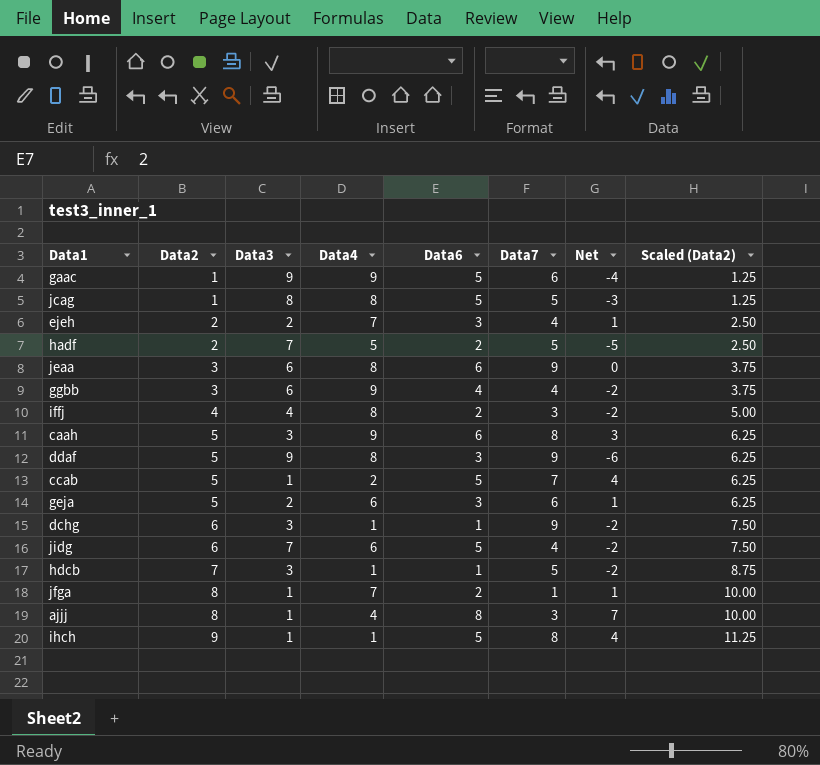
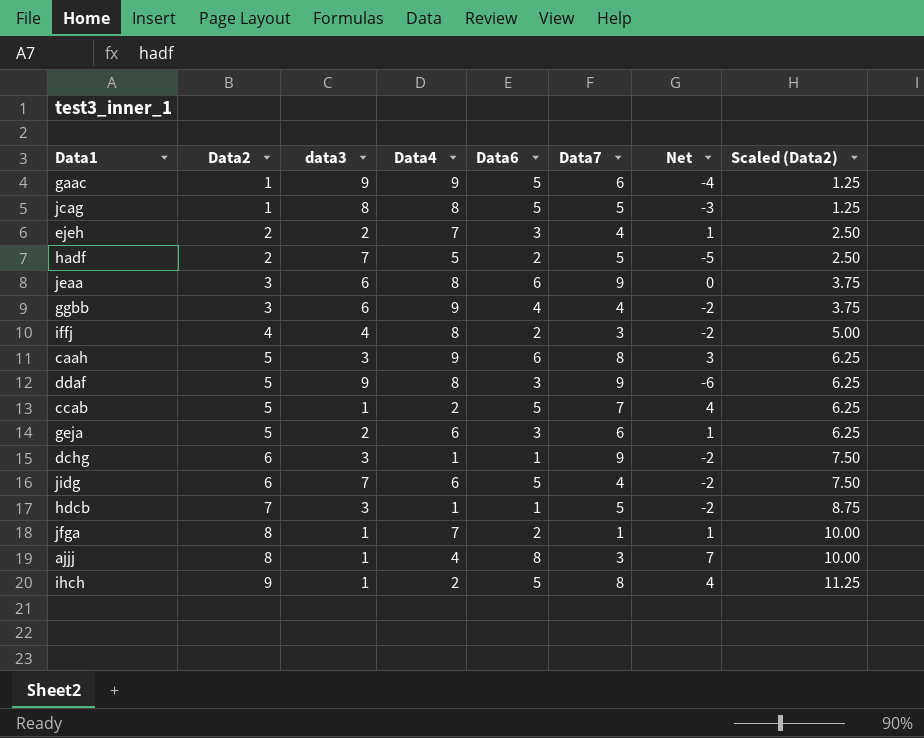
column name: Data3 -> data3
ihch | Data4: 1 -> 2

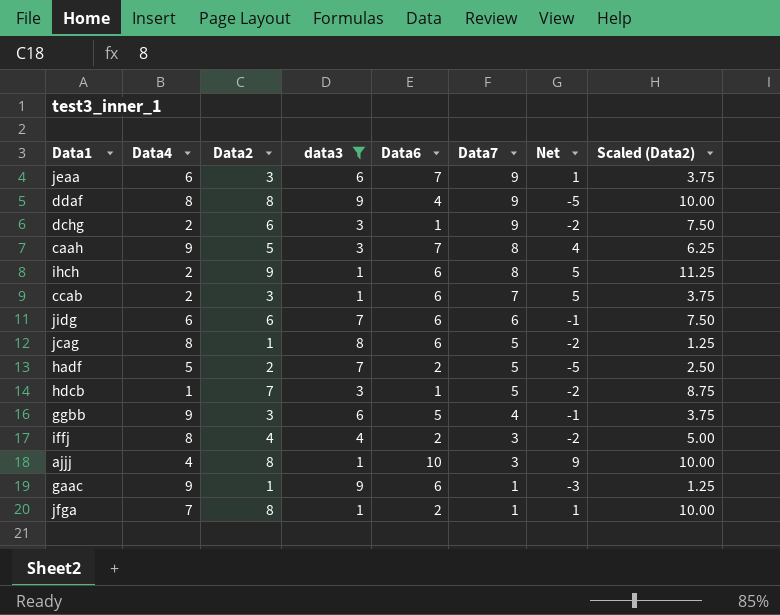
filter: none -> data3 != 2
row order: Data2 ascending -> Data7 descending
column Data4 | position: 4 -> 2
jeaa | Data4: 8 -> 6
jeaa | Data6: 6 -> 7
jeaa | Net: 0 -> 1
ddaf | Data2: 5 -> 8
ddaf | Data6: 3 -> 4
ddaf | Net: -6 -> -5
ddaf | Scaled (Data2): 6.25 -> 10.00
dchg | Data4: 1 -> 2
caah | Data6: 6 -> 7
caah | Net: 3 -> 4
ihch | Data6: 5 -> 6
ihch | Net: 4 -> 5
ccab | Data2: 5 -> 3
ccab | Data6: 5 -> 6
ccab | Net: 4 -> 5
ccab | Scaled (Data2): 6.25 -> 3.75
jidg | Data6: 5 -> 6
jidg | Data7: 4 -> 6
jidg | Net: -2 -> -1
jcag | Data6: 5 -> 6
jcag | Net: -3 -> -2
ggbb | Data6: 4 -> 5
ggbb | Net: -2 -> -1
ajjj | Data6: 8 -> 10
ajjj | Net: 7 -> 9
gaac | Data6: 5 -> 6
gaac | Data7: 6 -> 1
gaac | Net: -4 -> -3

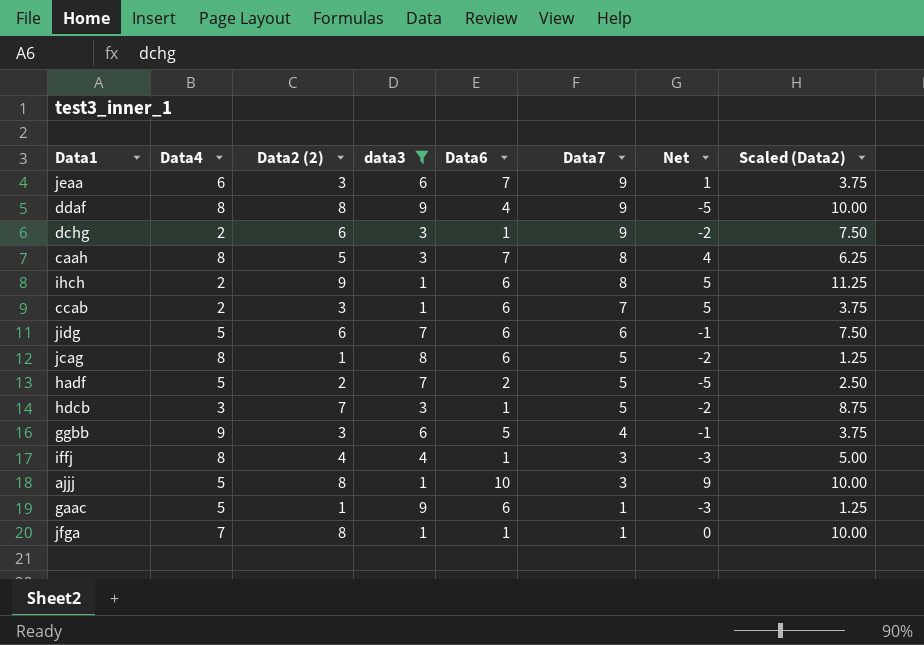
column name: Data2 -> Data2 (2)
caah | Data4: 9 -> 8
jidg | Data4: 6 -> 5
hdcb | Data4: 1 -> 3
iffj | Data6: 2 -> 1
iffj | Net: -2 -> -3
ajjj | Data4: 4 -> 5
gaac | Data4: 9 -> 5
jfga | Data6: 2 -> 1
jfga | Net: 1 -> 0

